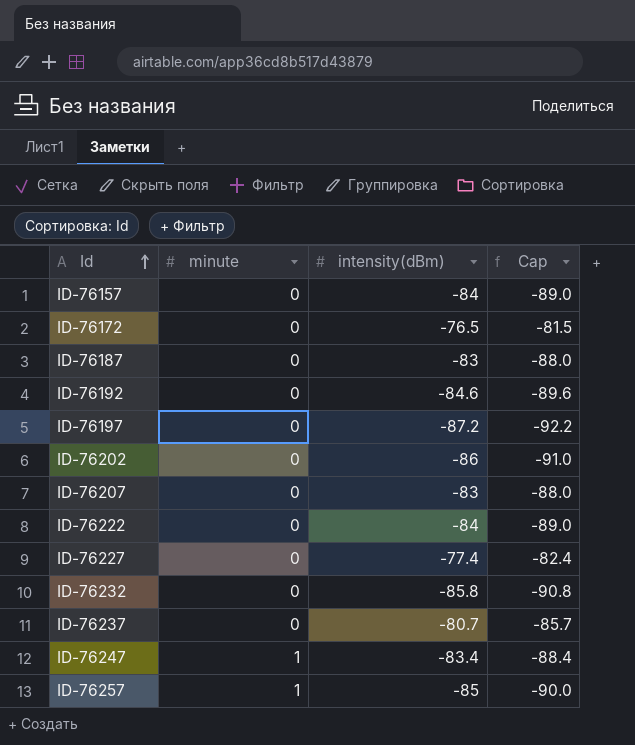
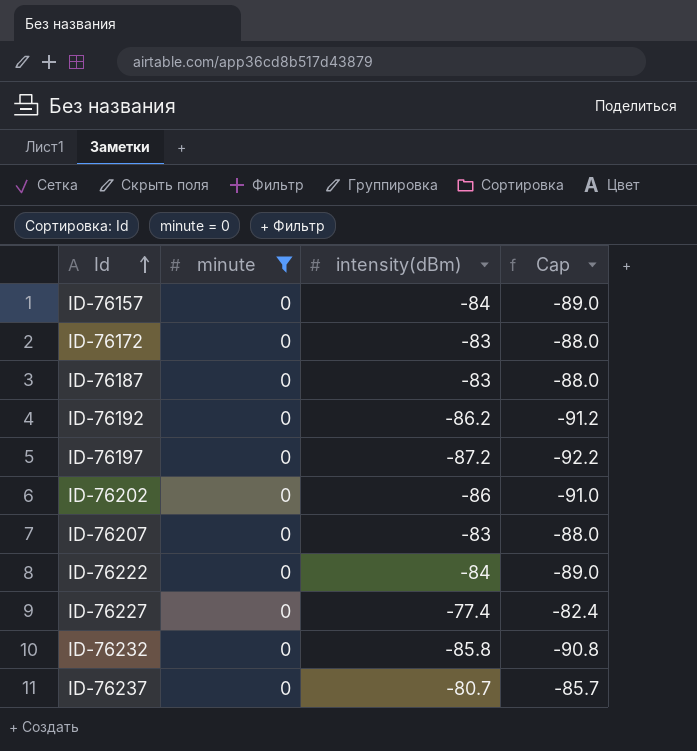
filter: none -> minute = 0
ID-76172 | intensity(dBm): -76.5 -> -83
ID-76172 | Cap: -81.5 -> -88.0
ID-76192 | intensity(dBm): -84.6 -> -86.2
ID-76192 | Cap: -89.6 -> -91.2

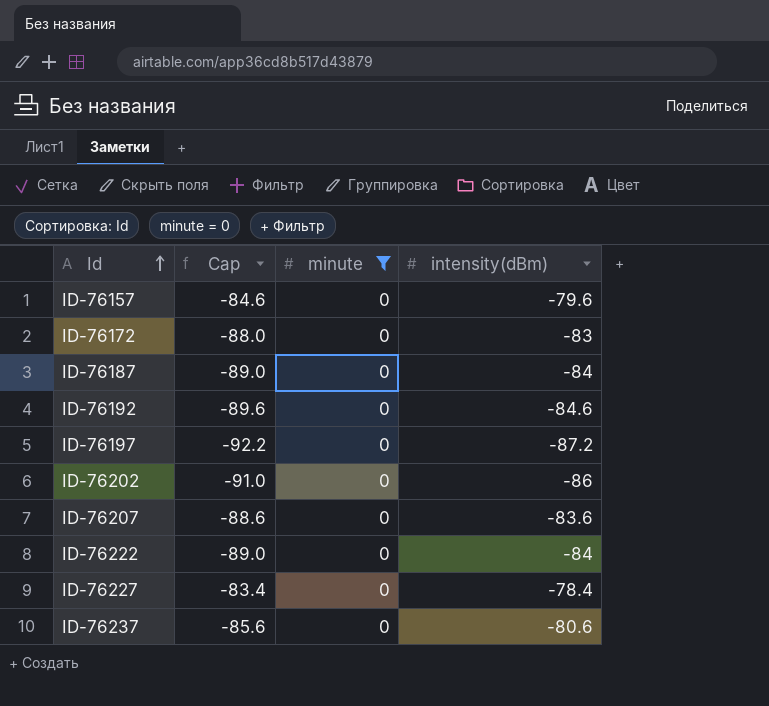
column Cap | position: 4 -> 2
row ID-76232: 0 | -85.8 | -90.8 -> none
ID-76157 | Cap: -89.0 -> -84.6
ID-76157 | intensity(dBm): -84 -> -79.6
ID-76187 | Cap: -88.0 -> -89.0
ID-76187 | intensity(dBm): -83 -> -84
ID-76192 | Cap: -91.2 -> -89.6
ID-76192 | intensity(dBm): -86.2 -> -84.6
ID-76207 | Cap: -88.0 -> -88.6
ID-76207 | intensity(dBm): -83 -> -83.6
ID-76227 | Cap: -82.4 -> -83.4
ID-76227 | intensity(dBm): -77.4 -> -78.4
ID-76237 | Cap: -85.7 -> -85.6
ID-76237 | intensity(dBm): -80.7 -> -80.6

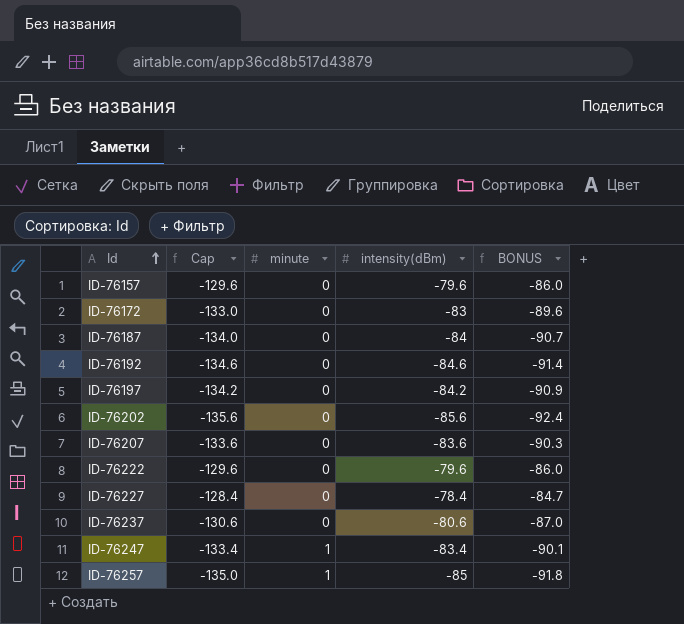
filter: minute = 0 -> none
column Cap | formula: [intensity(dBm)] - 5 -> [intensity(dBm)] - 50
column BONUS | formula: none -> [intensity(dBm)] * 1.08
ID-76197 | intensity(dBm): -87.2 -> -84.2
ID-76202 | intensity(dBm): -86 -> -85.6
ID-76222 | intensity(dBm): -84 -> -79.6

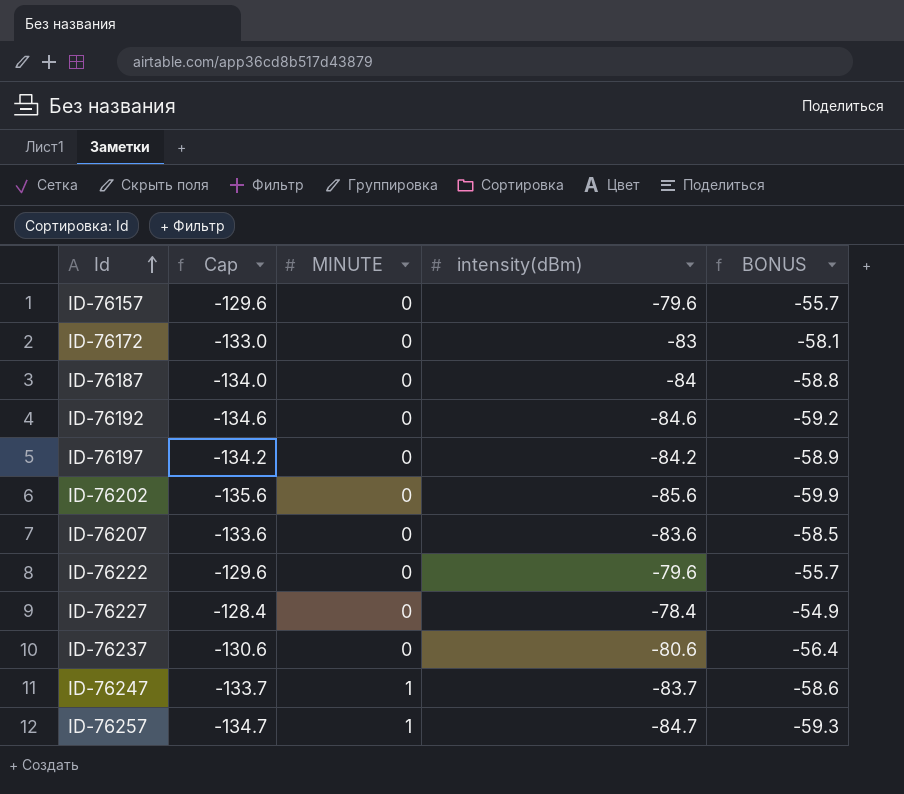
column name: minute -> MINUTE
column BONUS | formula: [intensity(dBm)] * 1.08 -> [intensity(dBm)] * 0.7
ID-76247 | Cap: -133.4 -> -133.7
ID-76247 | intensity(dBm): -83.4 -> -83.7
ID-76257 | Cap: -135.0 -> -134.7
ID-76257 | intensity(dBm): -85 -> -84.7

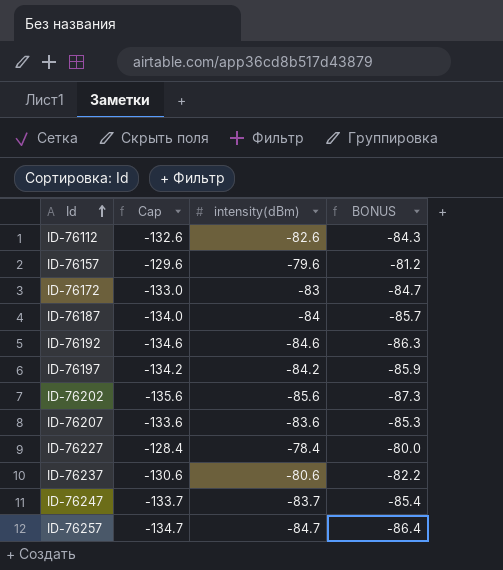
column MINUTE | position: 3 -> none
column BONUS | formula: [intensity(dBm)] * 0.7 -> [intensity(dBm)] * 1.02
row ID-76222: -129.6 | 0 | -79.6 | -55.7 -> none
row ID-76112: none -> -132.6 | -82.6 | -84.3

